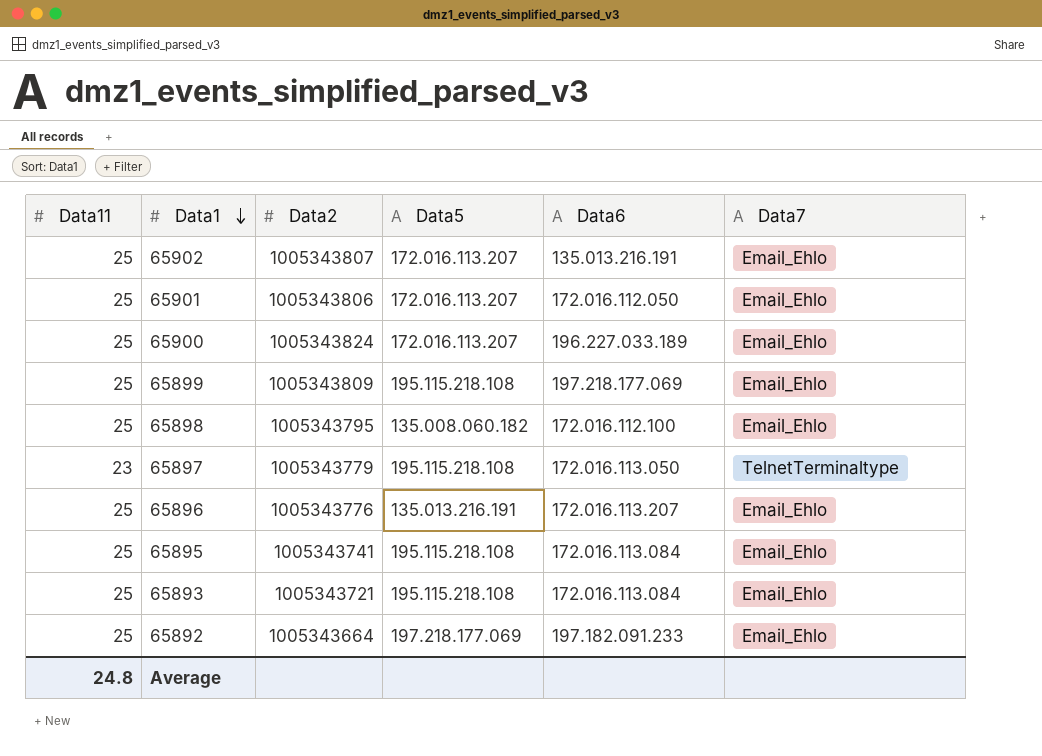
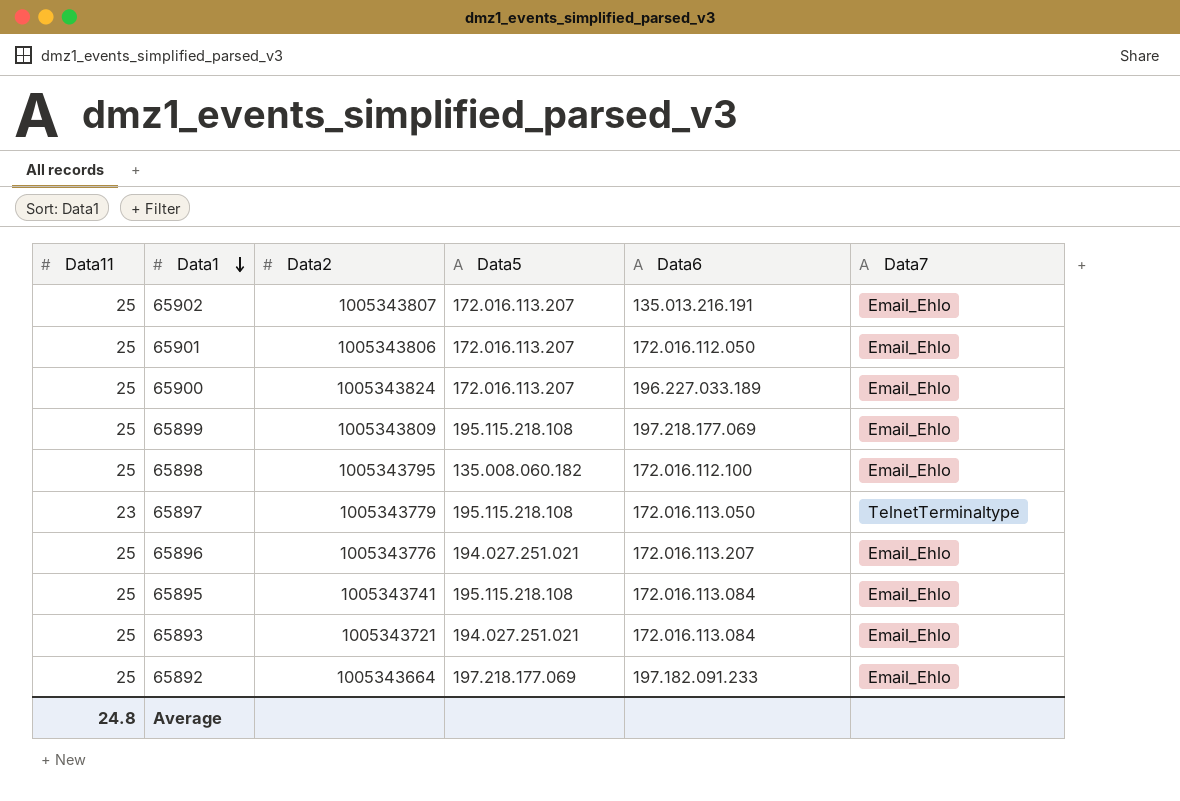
65896 | Data5: 135.013.216.191 -> 194.027.251.021
65893 | Data5: 195.115.218.108 -> 194.027.251.021

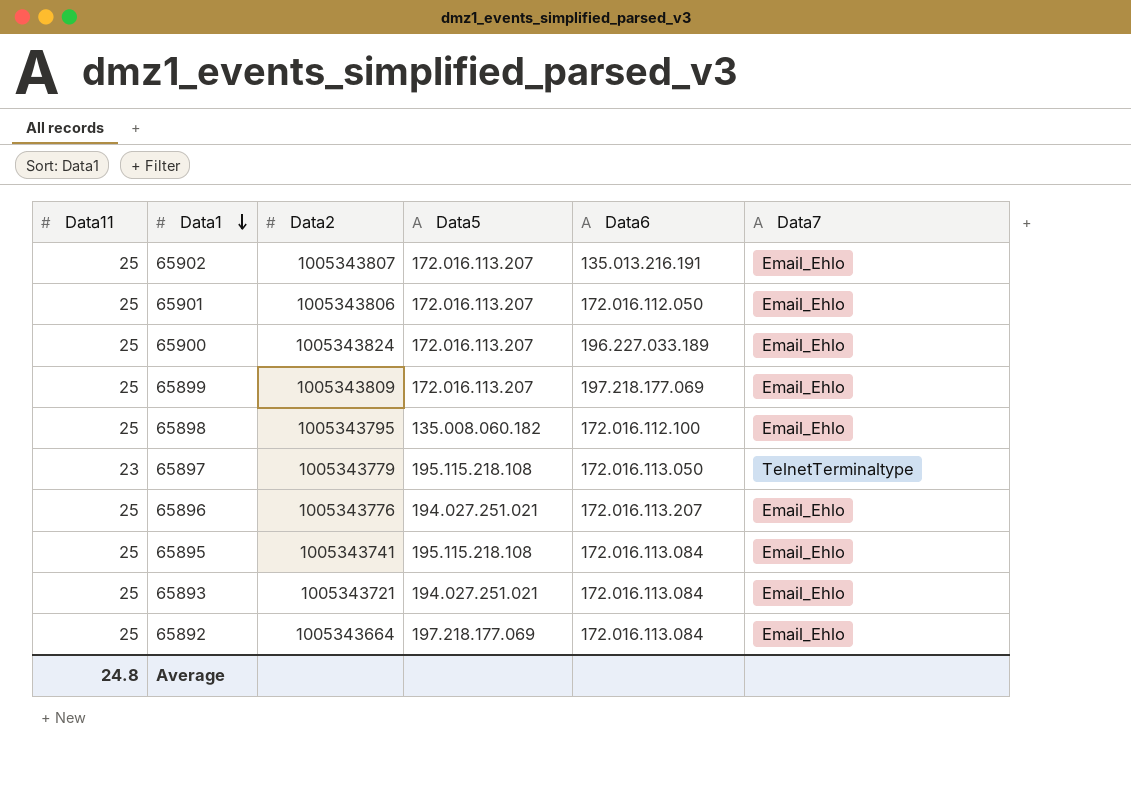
65899 | Data5: 195.115.218.108 -> 172.016.113.207
65892 | Data6: 197.182.091.233 -> 172.016.113.084

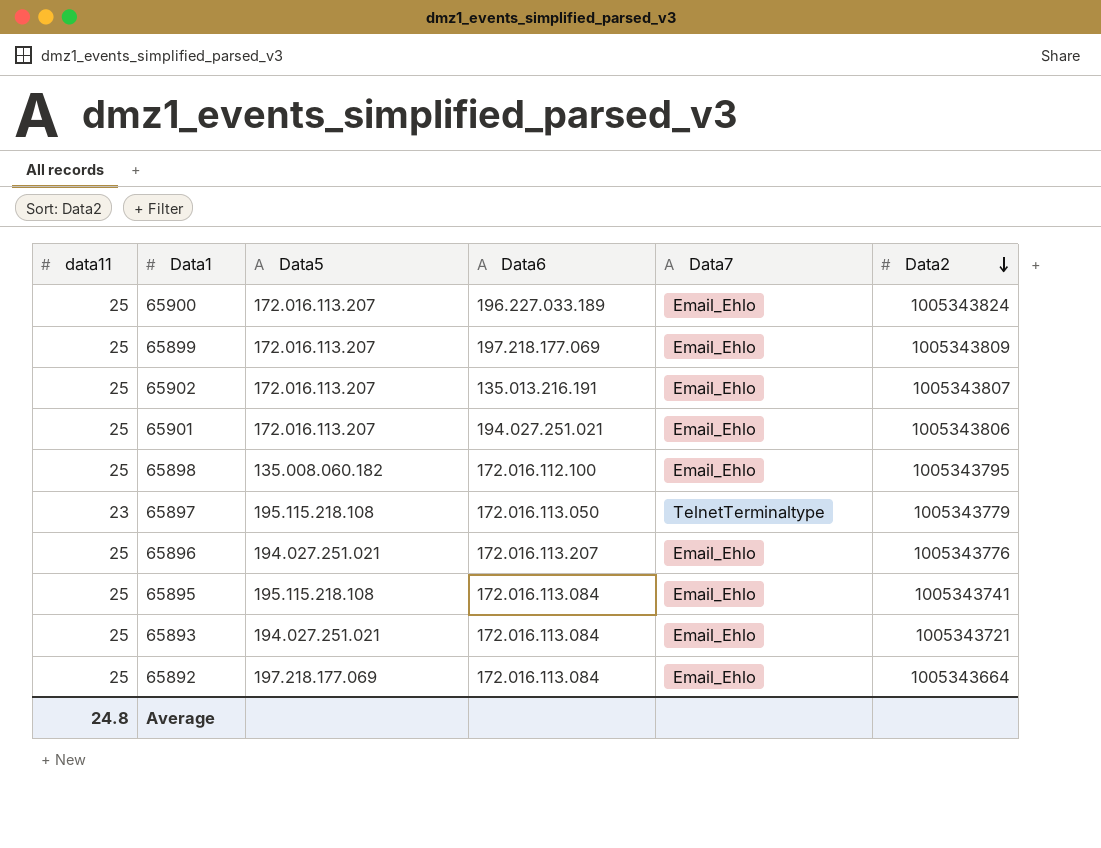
row order: Data1 descending -> Data2 descending
column name: Data11 -> data11
column Data2 | position: 3 -> 6
65901 | Data6: 172.016.112.050 -> 194.027.251.021

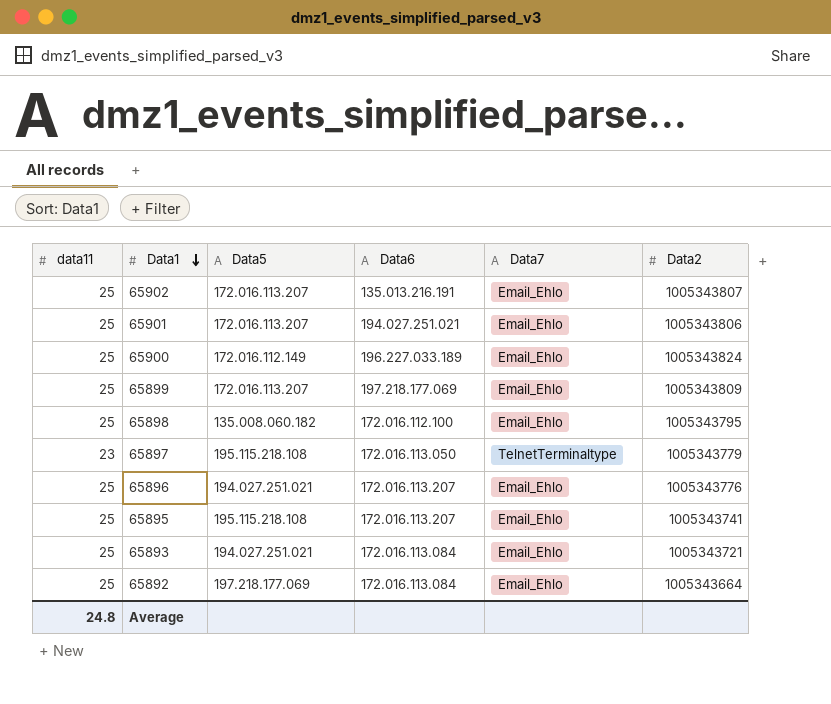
row order: Data2 descending -> Data1 descending
65900 | Data5: 172.016.113.207 -> 172.016.112.149
65895 | Data6: 172.016.113.084 -> 172.016.113.207

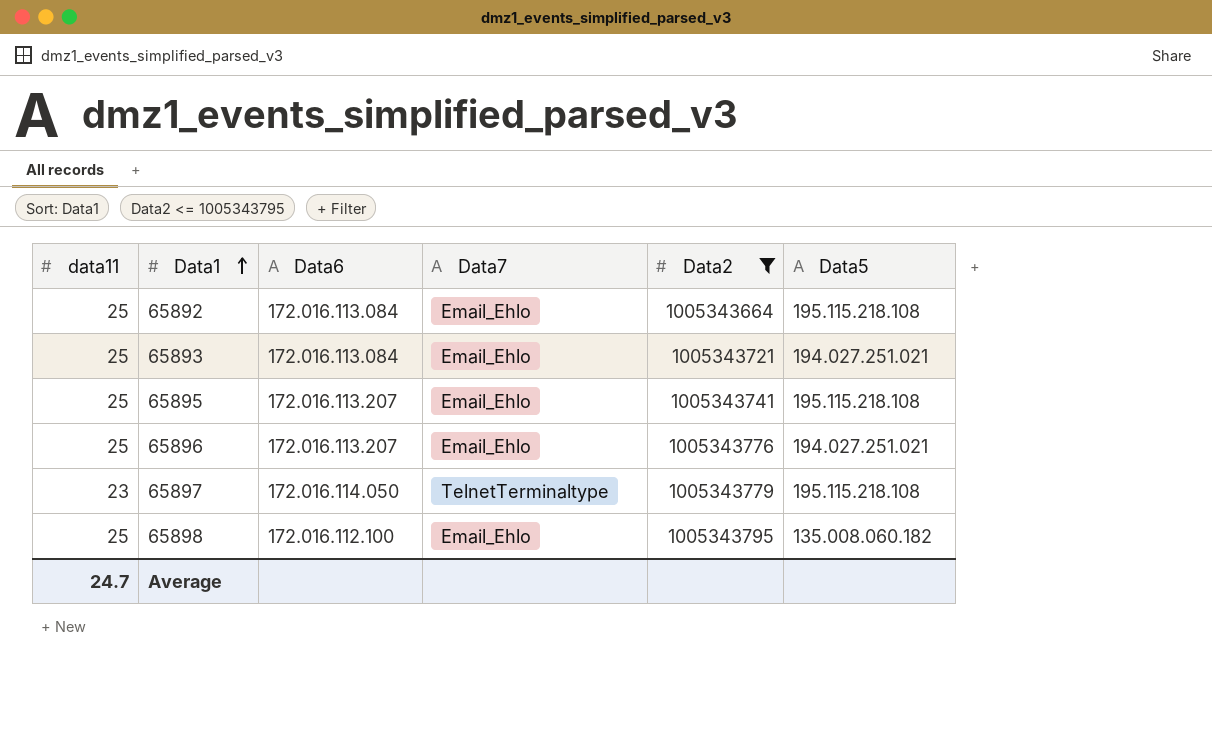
filter: none -> Data2 <= 1005343795
row order: Data1 descending -> Data1 ascending
column Data5 | position: 3 -> 6
65892 | Data5: 197.218.177.069 -> 195.115.218.108
65897 | Data6: 172.016.113.050 -> 172.016.114.050
Average | data11: 24.8 -> 24.7

